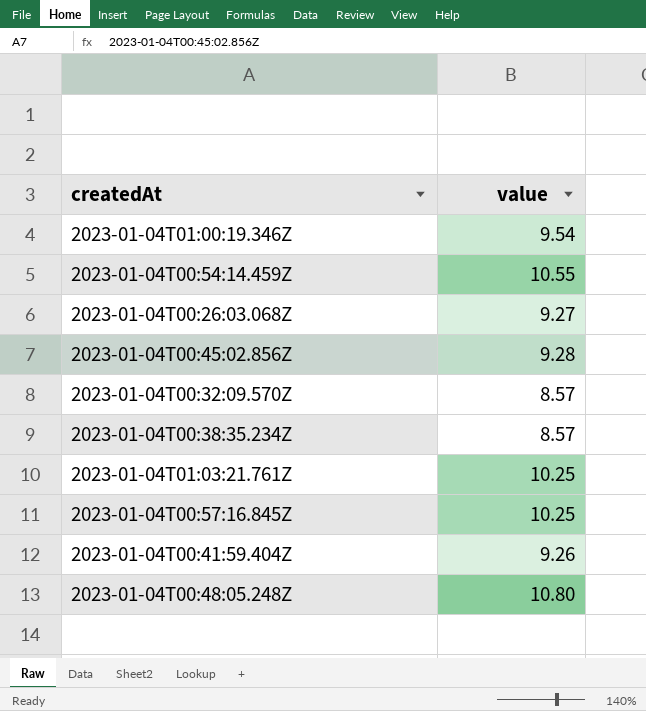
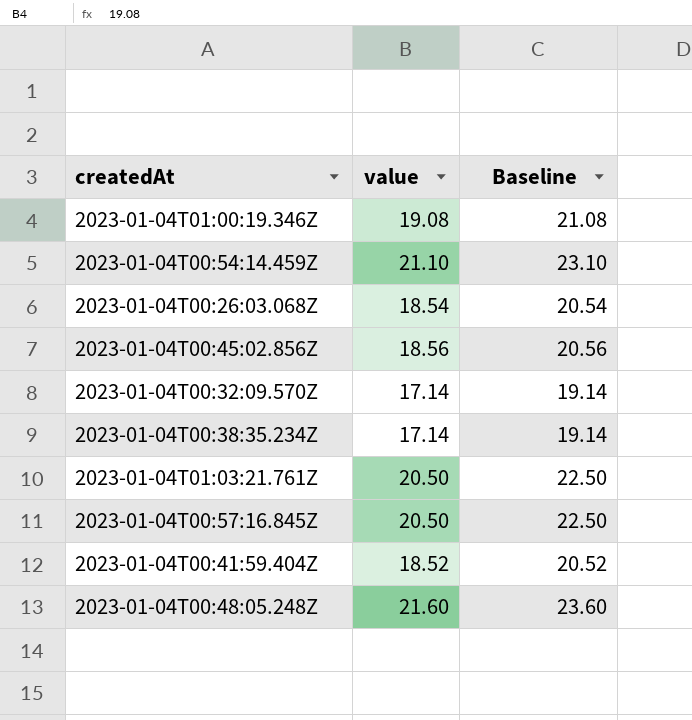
column Baseline | formula: none -> [value] + 2
2023-01-04T01:00:19.346Z | value: 9.54 -> 19.08
2023-01-04T00:54:14.459Z | value: 10.55 -> 21.10
2023-01-04T00:26:03.068Z | value: 9.27 -> 18.54
2023-01-04T00:45:02.856Z | value: 9.28 -> 18.56
2023-01-04T00:32:09.570Z | value: 8.57 -> 17.14
2023-01-04T00:38:35.234Z | value: 8.57 -> 17.14
2023-01-04T01:03:21.761Z | value: 10.25 -> 20.50
2023-01-04T00:57:16.845Z | value: 10.25 -> 20.50
2023-01-04T00:41:59.404Z | value: 9.26 -> 18.52
2023-01-04T00:48:05.248Z | value: 10.80 -> 21.60

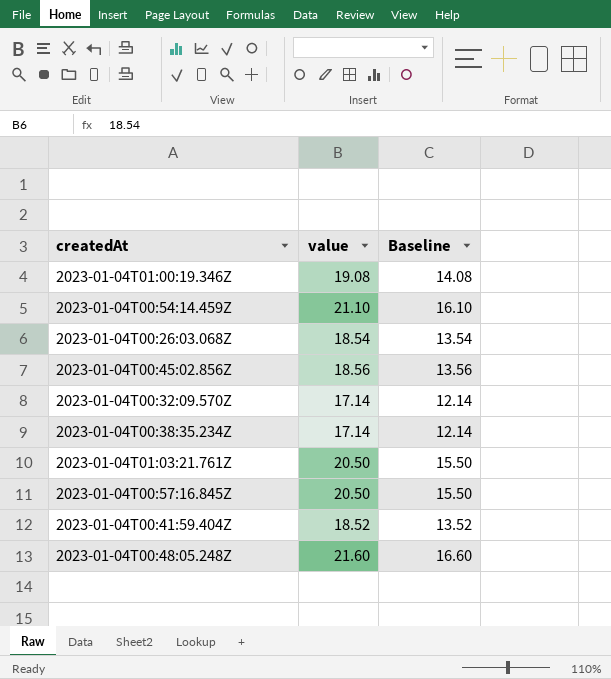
column Baseline | formula: [value] + 2 -> [value] - 5

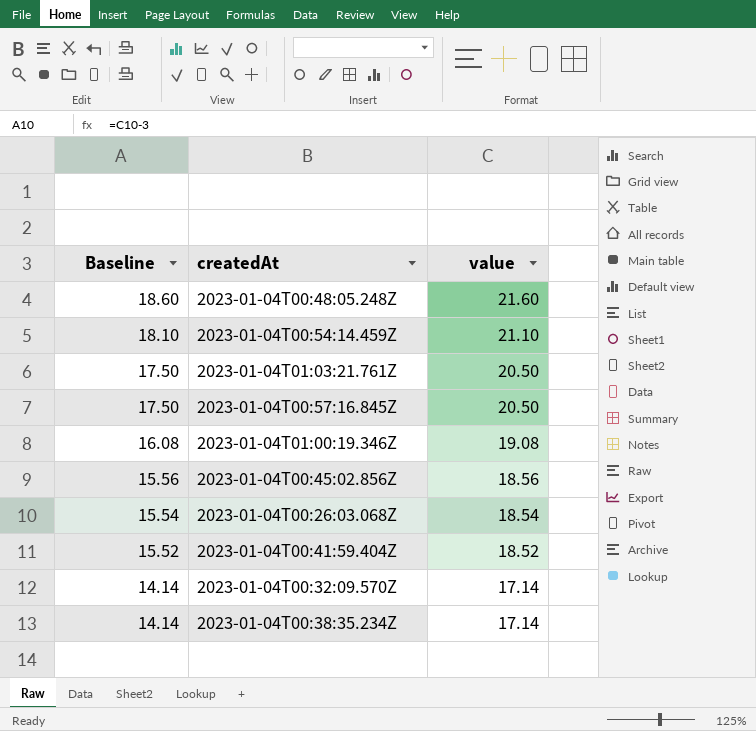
row order: none -> Baseline descending
column Baseline | formula: [value] - 5 -> [value] - 3
column Baseline | position: 3 -> 1

